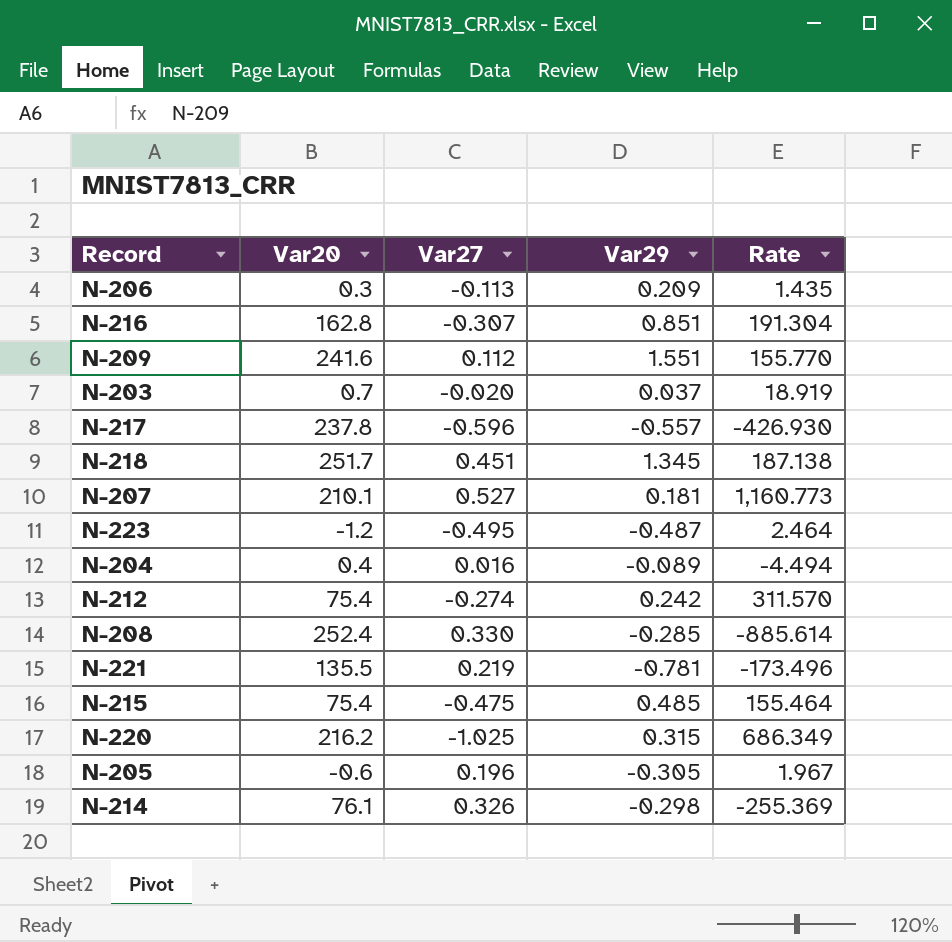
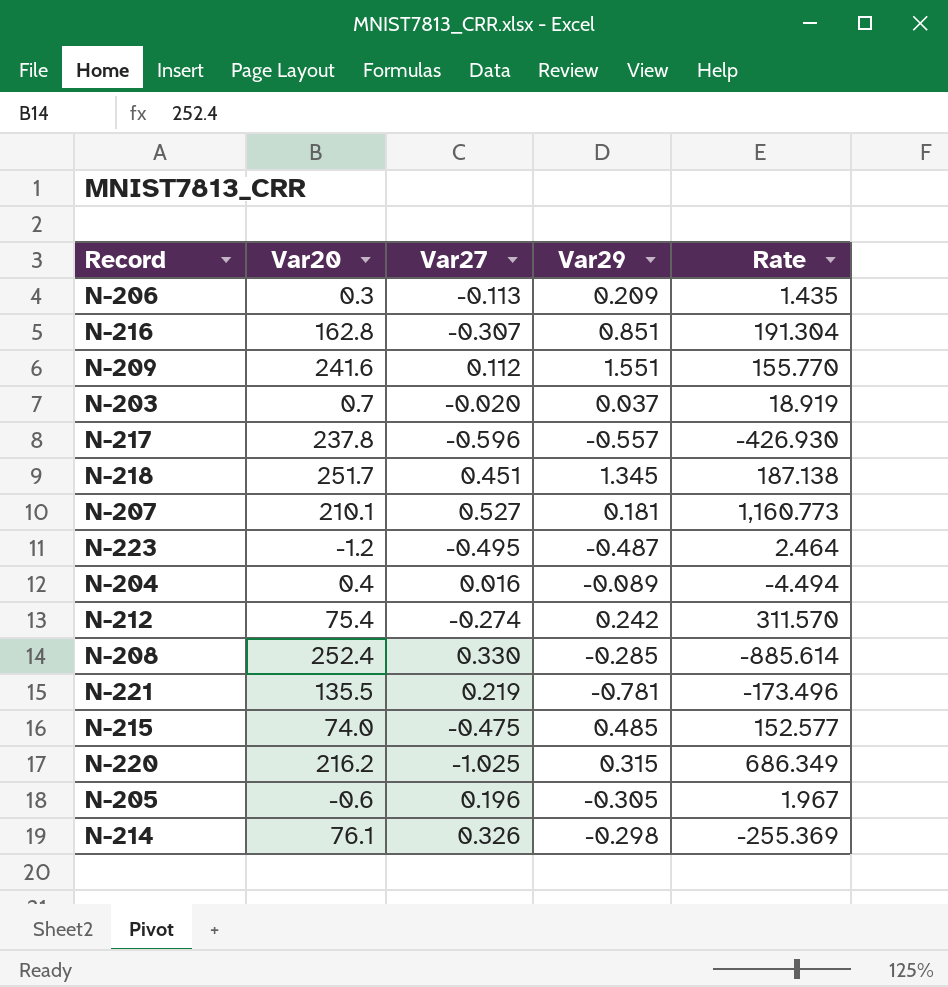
N-215 | Var20: 75.4 -> 74.0
N-215 | Rate: 155.464 -> 152.577

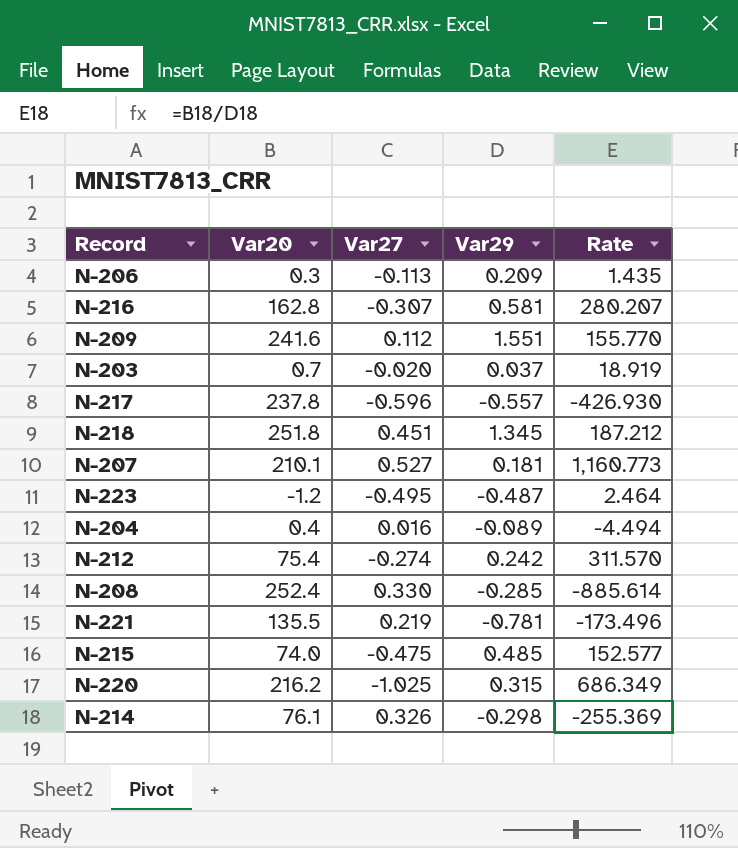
row N-205: -0.6 | 0.196 | -0.305 | 1.967 -> none
N-216 | Var29: 0.851 -> 0.581
N-216 | Rate: 191.304 -> 280.207
N-218 | Var20: 251.7 -> 251.8
N-218 | Rate: 187.138 -> 187.212

